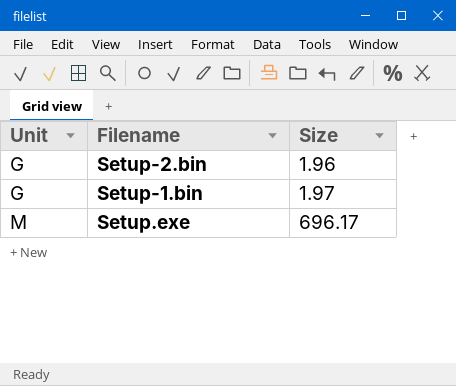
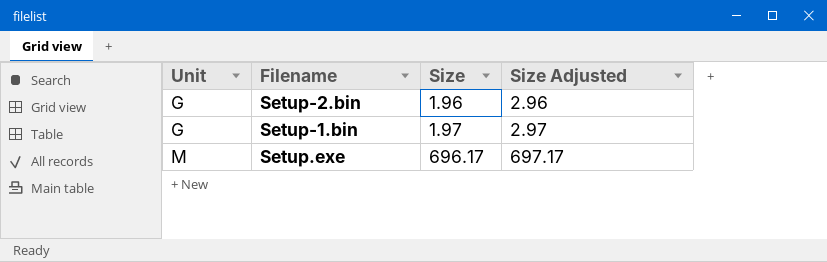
column Size Adjusted | formula: none -> [Size] + 1

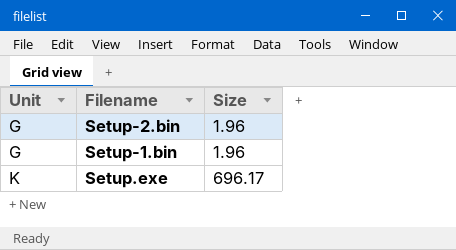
column Size Adjusted | formula: [Size] + 1 -> none
Setup-1.bin | Size: 1.97 -> 1.96
Setup.exe | Unit: M -> K

